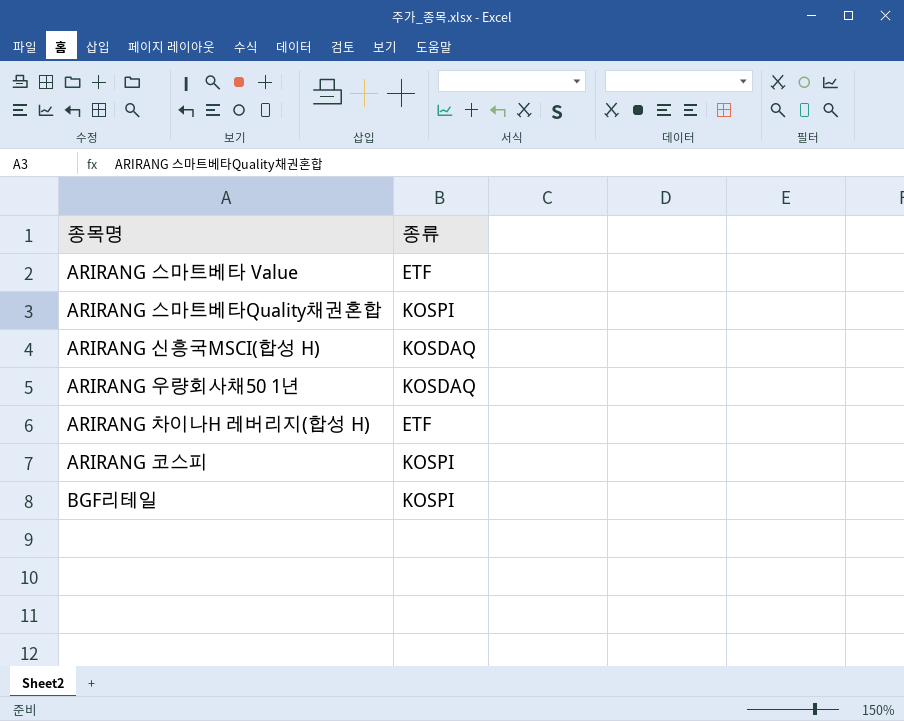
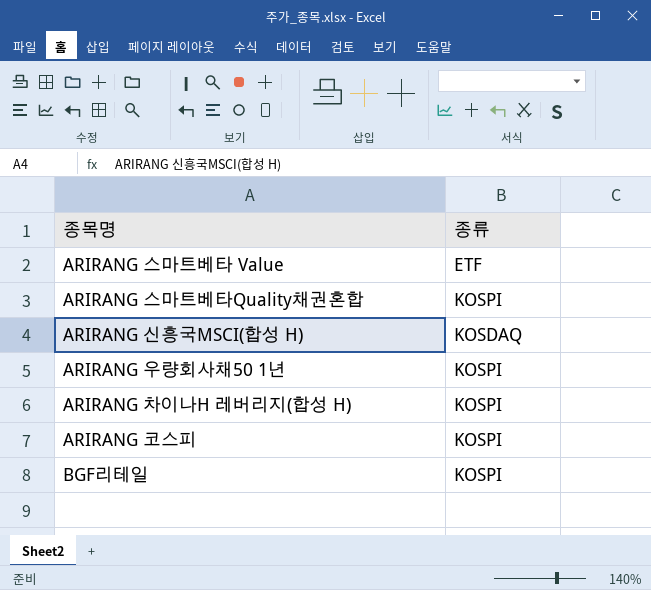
ARIRANG 우량회사채50 1년 | 종류: KOSDAQ -> KOSPI
ARIRANG 차이나H 레버리지(합성 H) | 종류: ETF -> KOSPI

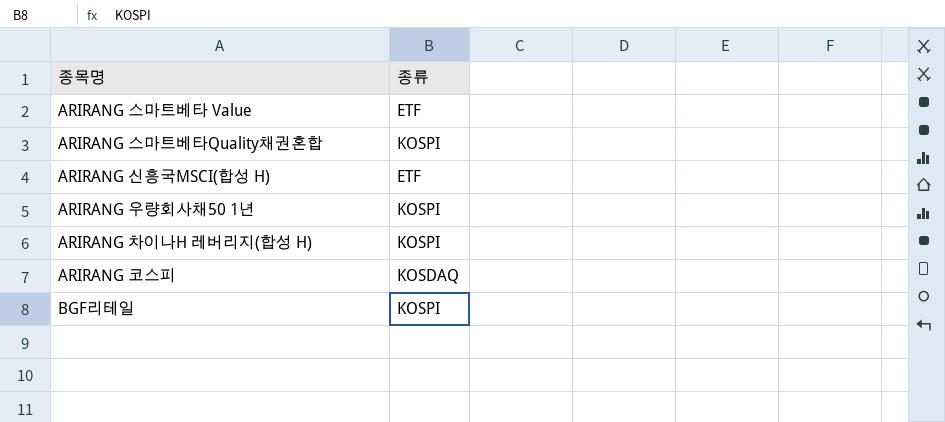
ARIRANG 신흥국MSCI(합성 H) | 종류: KOSDAQ -> ETF
ARIRANG 코스피 | 종류: KOSPI -> KOSDAQ

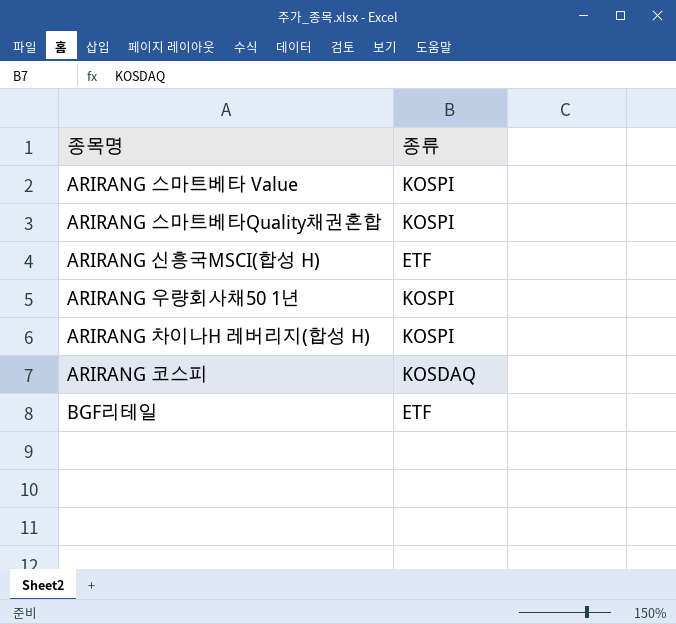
ARIRANG 스마트베타 Value | 종류: ETF -> KOSPI
BGF리테일 | 종류: KOSPI -> ETF

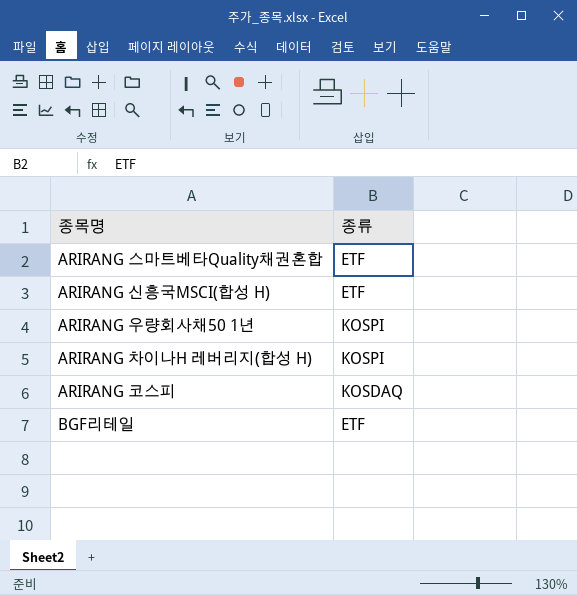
row ARIRANG 스마트베타 Value: KOSPI -> none
ARIRANG 스마트베타Quality채권혼합 | 종류: KOSPI -> ETF

